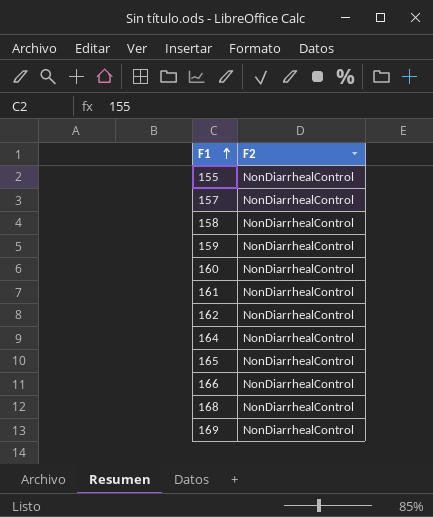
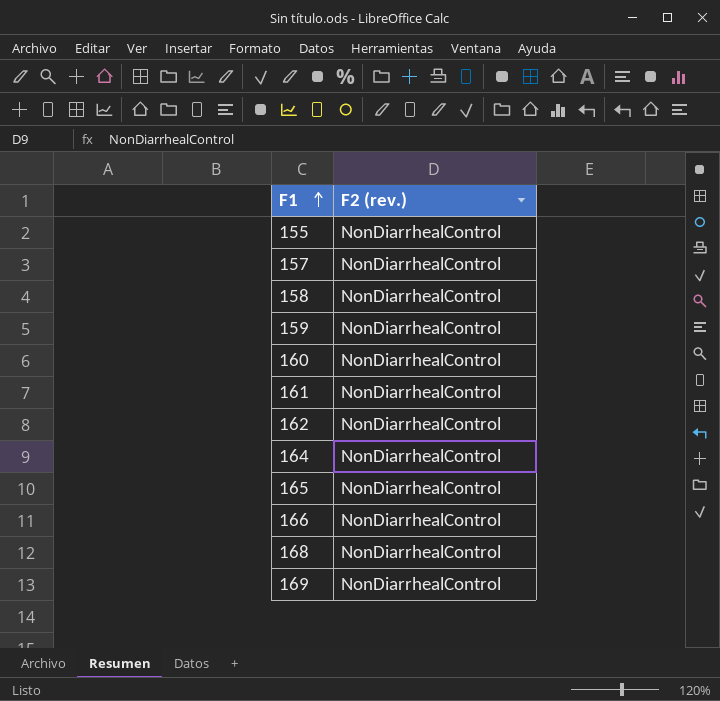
column name: F2 -> F2 (rev.)

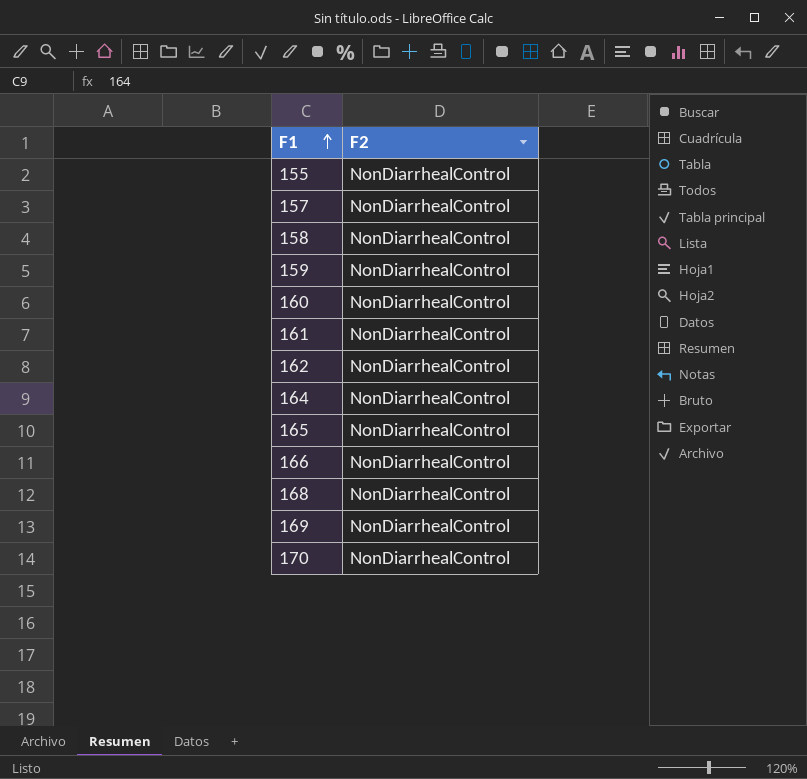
column name: F2 (rev.) -> F2
row 170: none -> NonDiarrhealControl

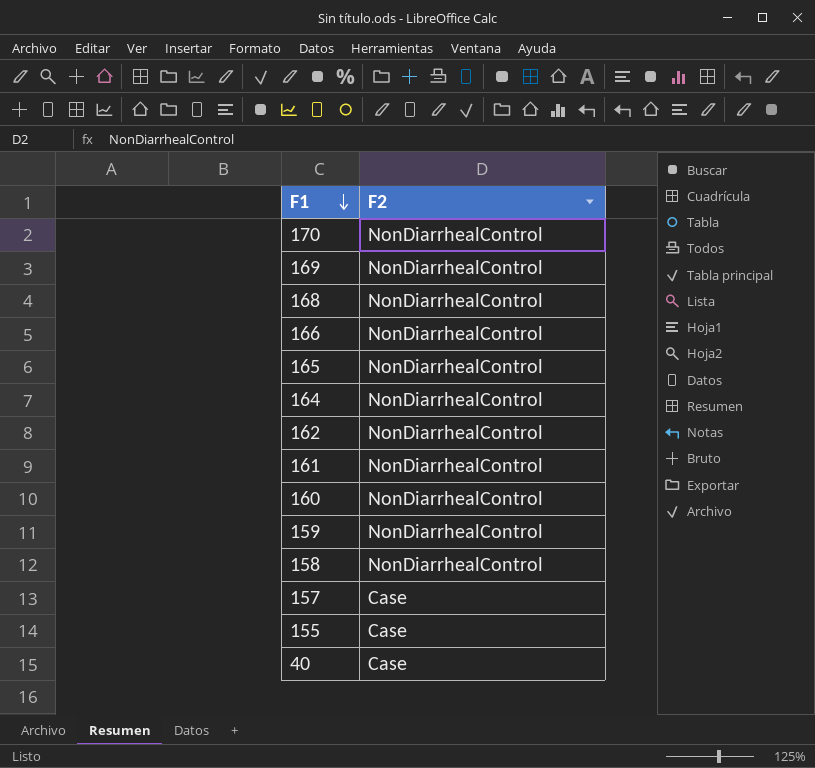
row order: F1 ascending -> F1 descending
157 | F2: NonDiarrhealControl -> Case
155 | F2: NonDiarrhealControl -> Case
row 40: none -> Case

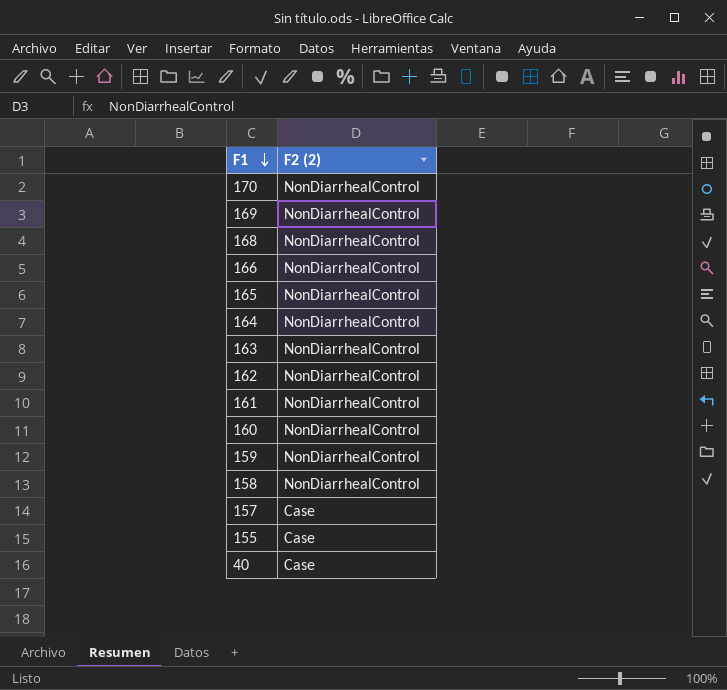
column name: F2 -> F2 (2)
row 163: none -> NonDiarrhealControl

